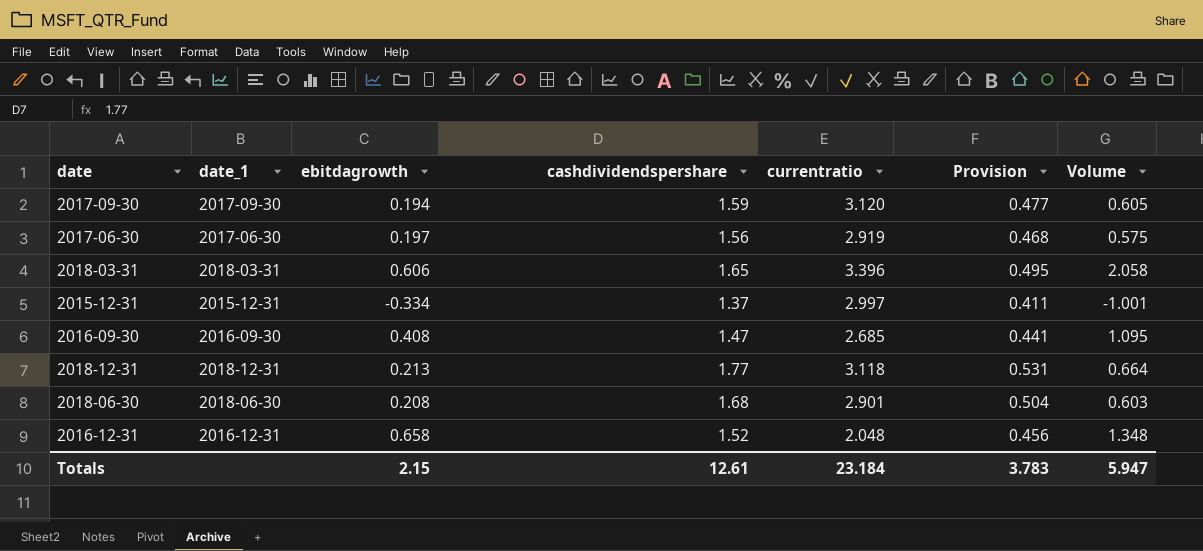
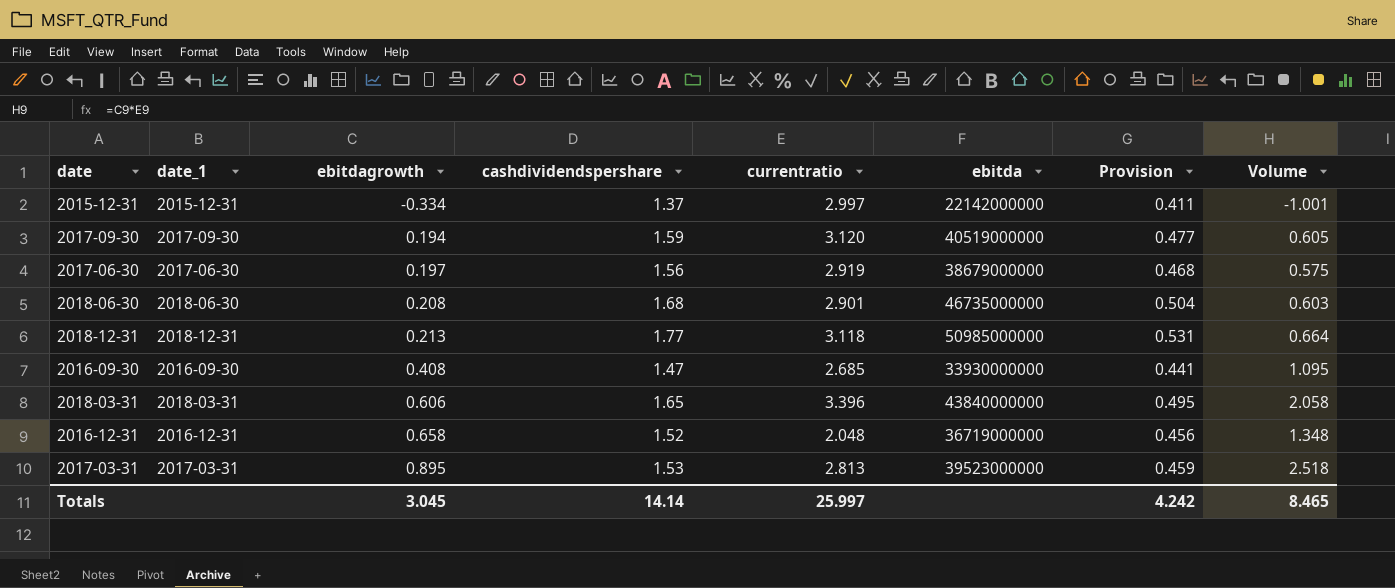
row order: none -> ebitdagrowth ascending
column ebitda | position: none -> 6
row 2017-03-31: none -> 2017-03-31 | 0.895 | 1.53 | 2.813 | 39523000000 | 0.459 | 2.518
Totals | ebitdagrowth: 2.15 -> 3.045
Totals | cashdividendspershare: 12.61 -> 14.14
Totals | currentratio: 23.184 -> 25.997
Totals | Provision: 3.783 -> 4.242
Totals | Volume: 5.947 -> 8.465

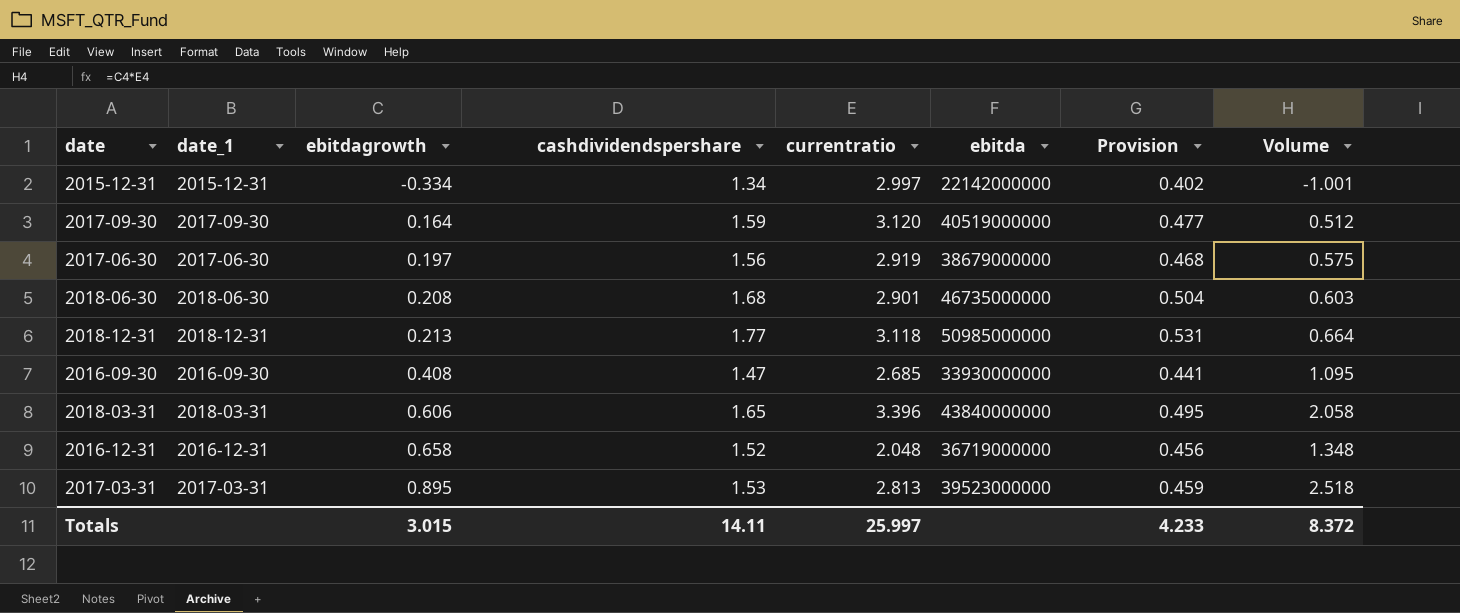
2015-12-31 | cashdividendspershare: 1.37 -> 1.34
2015-12-31 | Provision: 0.411 -> 0.402
2017-09-30 | ebitdagrowth: 0.194 -> 0.164
2017-09-30 | Volume: 0.605 -> 0.512
Totals | ebitdagrowth: 3.045 -> 3.015
Totals | cashdividendspershare: 14.14 -> 14.11
Totals | Provision: 4.242 -> 4.233
Totals | Volume: 8.465 -> 8.372

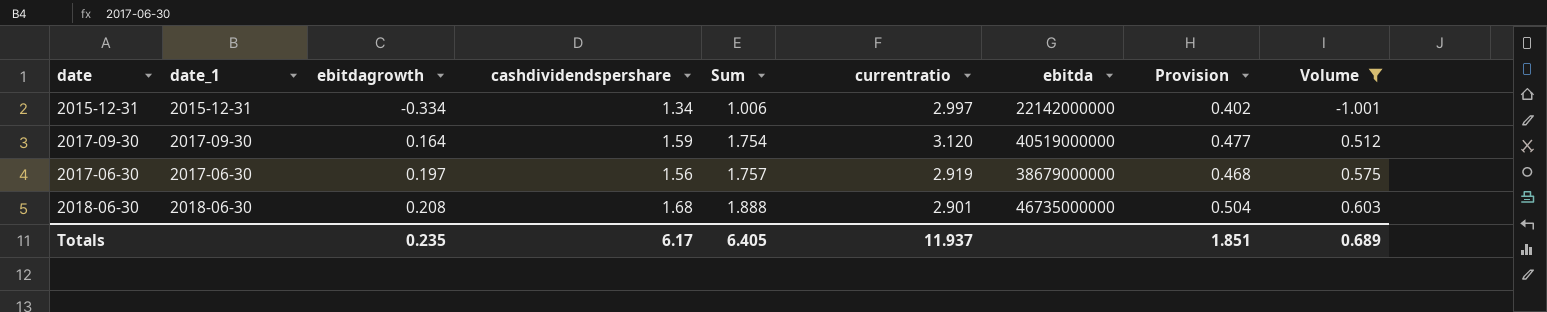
filter: none -> Volume <= 0.603
column Sum | formula: none -> [ebitdagrowth] + [cashdividendspershare]
Totals | ebitdagrowth: 3.015 -> 0.235
Totals | cashdividendspershare: 14.11 -> 6.17
Totals | currentratio: 25.997 -> 11.937
Totals | Provision: 4.233 -> 1.851
Totals | Volume: 8.372 -> 0.689

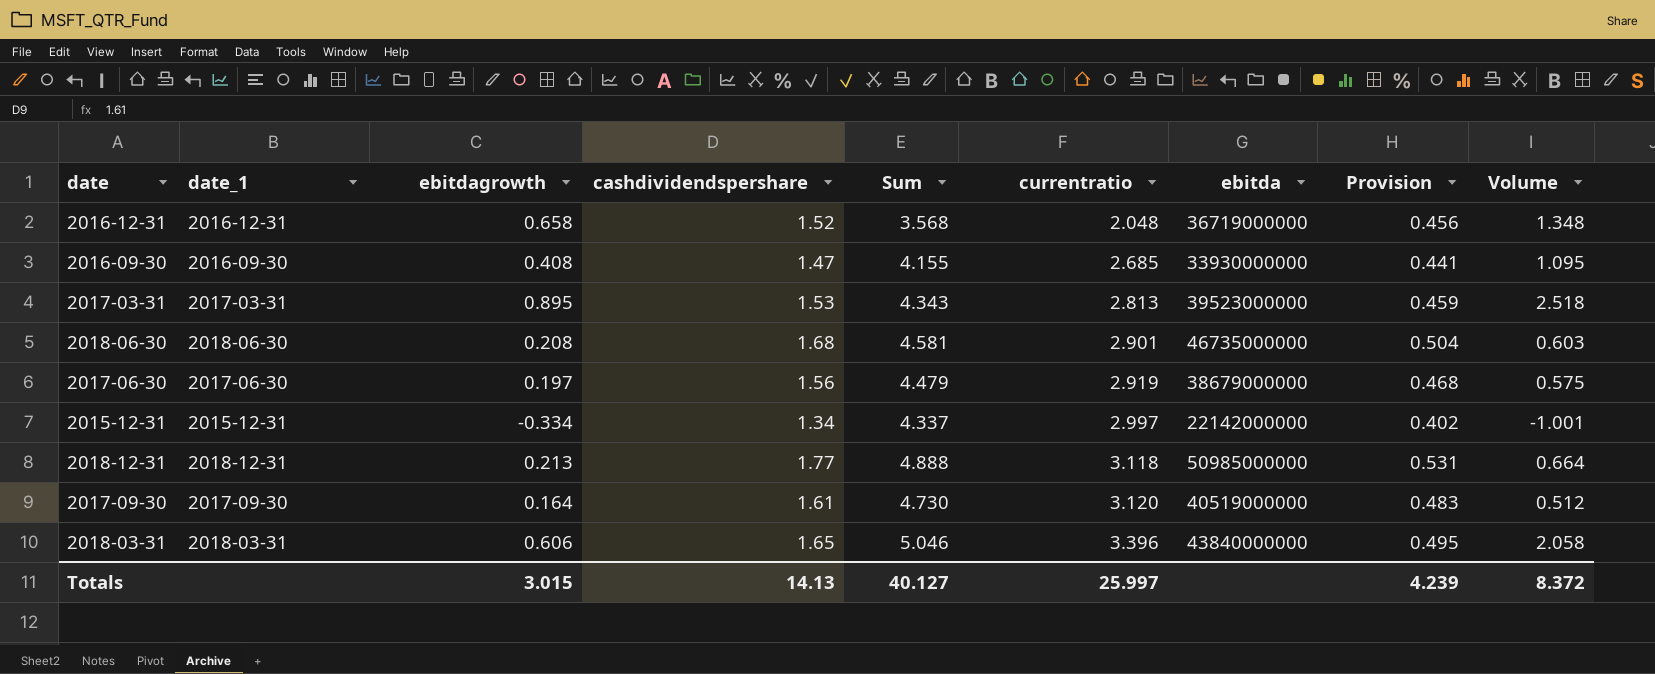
filter: Volume <= 0.603 -> none
row order: ebitdagrowth ascending -> currentratio ascending
column Sum | formula: [ebitdagrowth] + [cashdividendspershare] -> [cashdividendspershare] + [currentratio]
2017-09-30 | cashdividendspershare: 1.59 -> 1.61
2017-09-30 | Provision: 0.477 -> 0.483
Totals | ebitdagrowth: 0.235 -> 3.015
Totals | cashdividendspershare: 6.17 -> 14.13
Totals | Sum: 6.405 -> 40.127
Totals | currentratio: 11.937 -> 25.997
Totals | Provision: 1.851 -> 4.239
Totals | Volume: 0.689 -> 8.372

